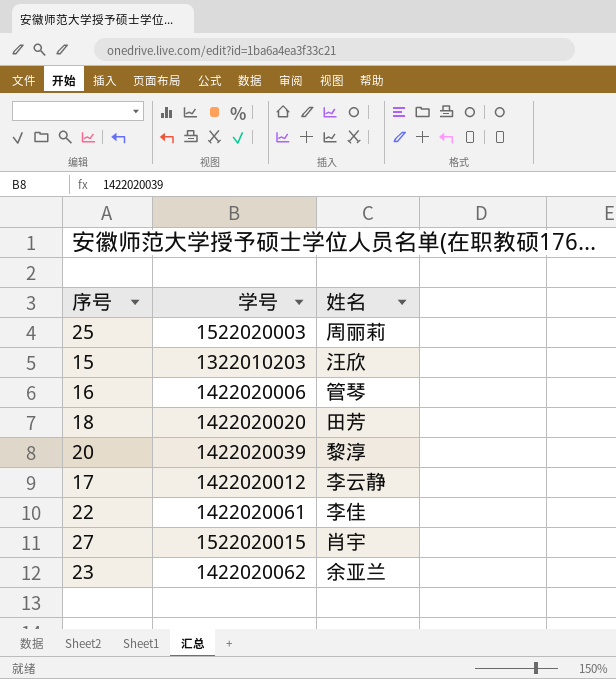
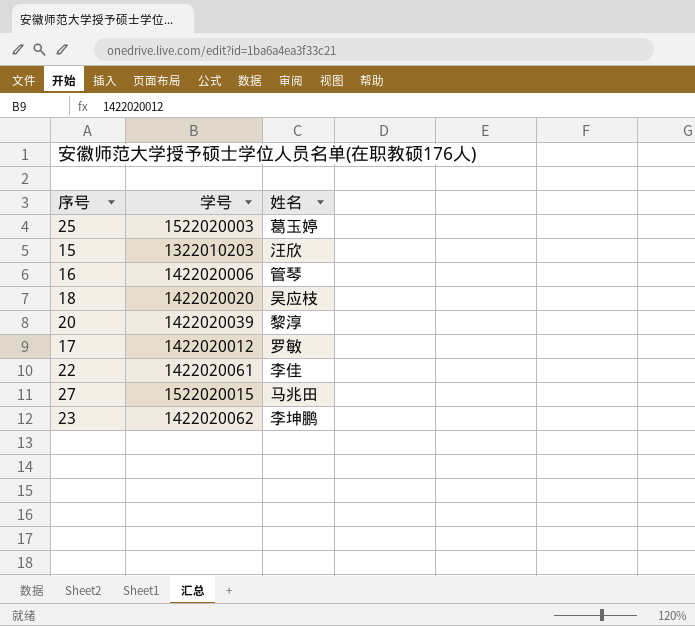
25 | 姓名: 周丽莉 -> 葛玉婷
18 | 姓名: 田芳 -> 吴应枝
17 | 姓名: 李云静 -> 罗敏
27 | 姓名: 肖宇 -> 马兆田
23 | 姓名: 余亚兰 -> 李坤鹏

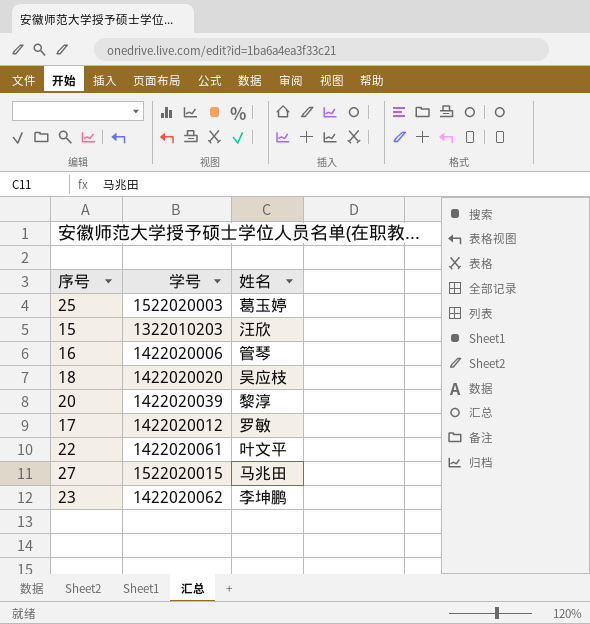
22 | 姓名: 李佳 -> 叶文平

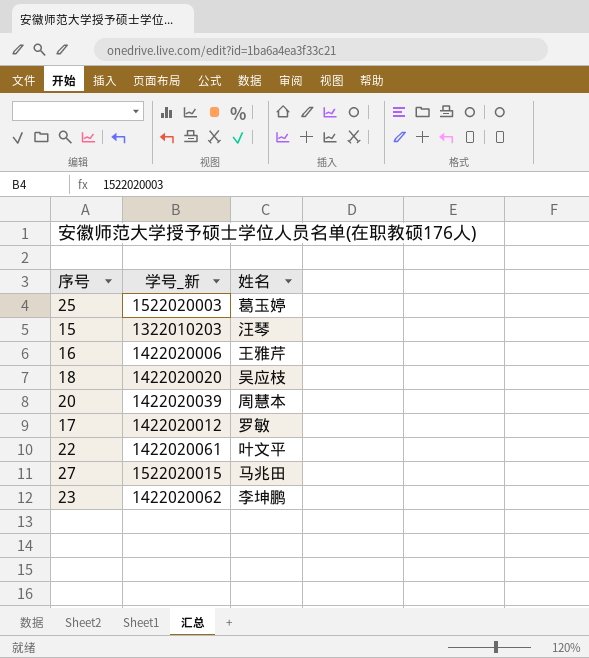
column name: 学号 -> 学号_新
15 | 姓名: 汪欣 -> 汪琴
16 | 姓名: 管琴 -> 王雅芹
20 | 姓名: 黎淳 -> 周慧本

